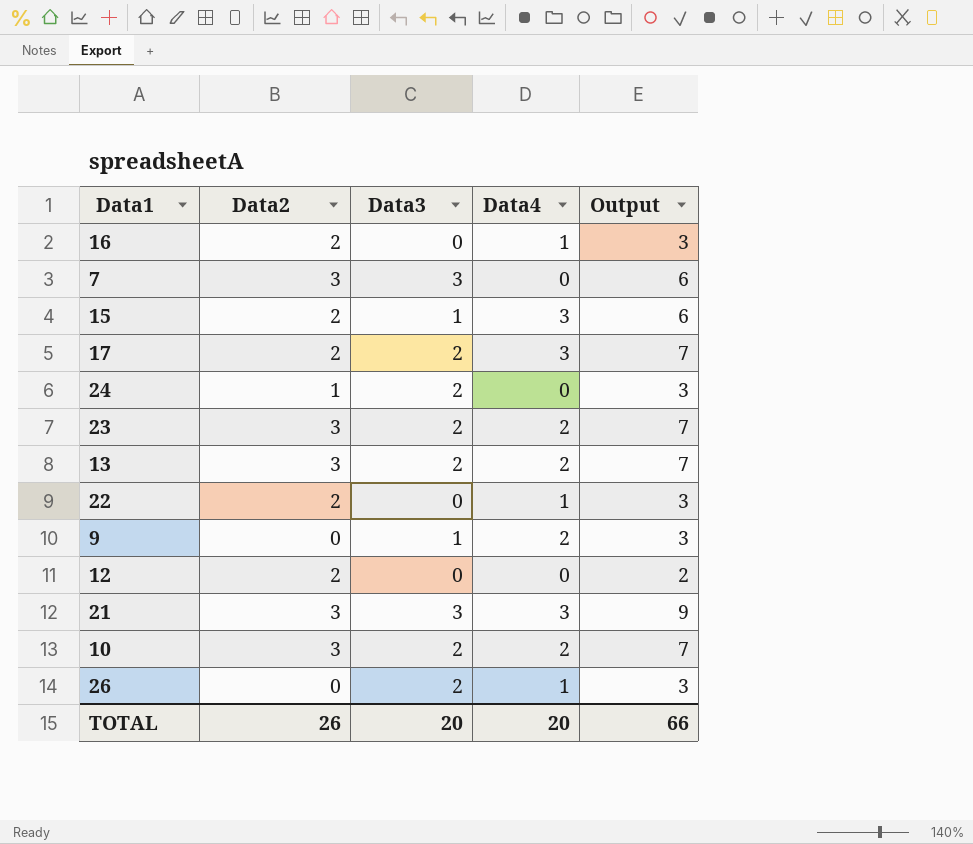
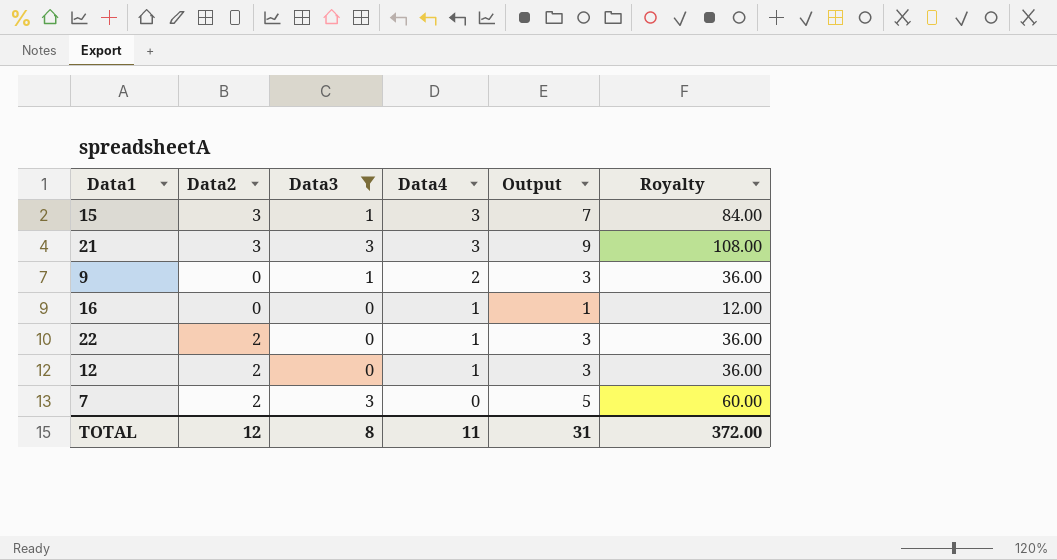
filter: none -> Data3 != 2
row order: none -> Data4 descending
column Royalty | formula: none -> [Output] * 12
15 | Data2: 2 -> 3
15 | Output: 6 -> 7
16 | Data2: 2 -> 0
16 | Output: 3 -> 1
12 | Data4: 0 -> 1
12 | Output: 2 -> 3
7 | Data2: 3 -> 2
7 | Output: 6 -> 5
TOTAL | Data2: 26 -> 12
TOTAL | Data3: 20 -> 8
TOTAL | Data4: 20 -> 11
TOTAL | Output: 66 -> 31

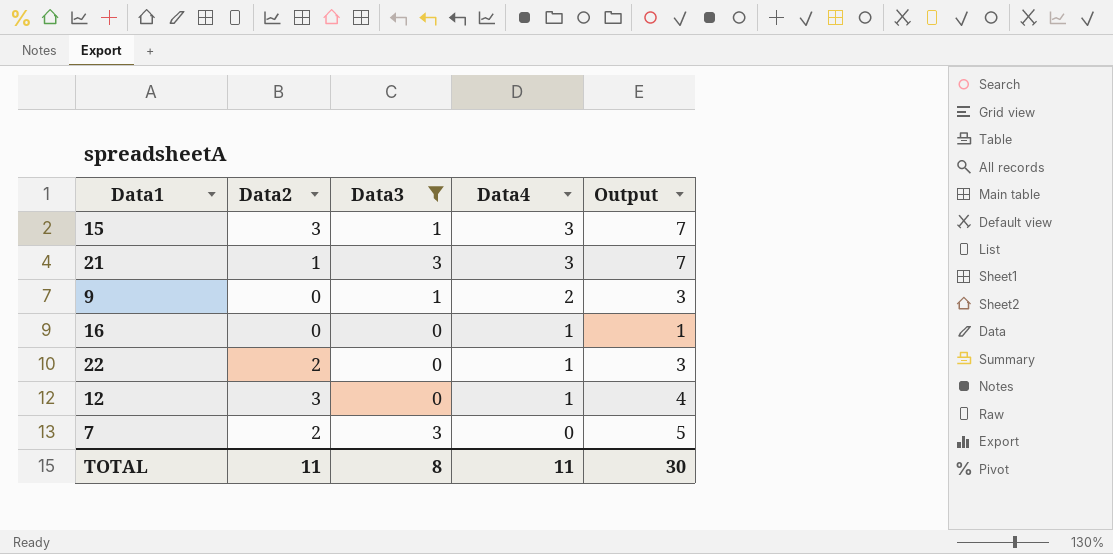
column Royalty | formula: [Output] * 12 -> none
21 | Data2: 3 -> 1
21 | Output: 9 -> 7
12 | Data2: 2 -> 3
12 | Output: 3 -> 4
TOTAL | Data2: 12 -> 11
TOTAL | Output: 31 -> 30

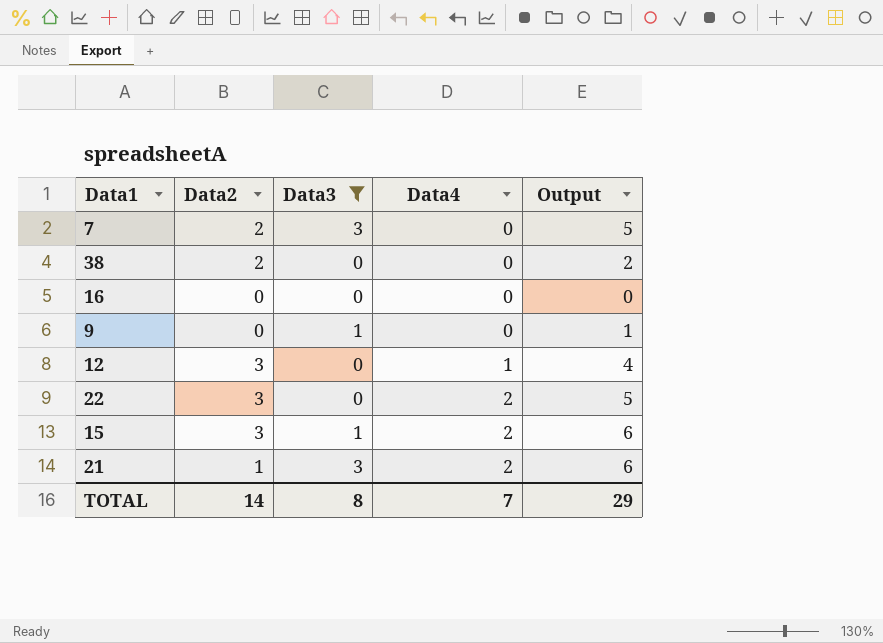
row order: Data4 descending -> Data4 ascending
row 38: none -> 2 | 0 | 0 | 2
16 | Data4: 1 -> 0
16 | Output: 1 -> 0
9 | Data4: 2 -> 0
9 | Output: 3 -> 1
22 | Data2: 2 -> 3
22 | Data4: 1 -> 2
22 | Output: 3 -> 5
15 | Data4: 3 -> 2
15 | Output: 7 -> 6
21 | Data4: 3 -> 2
21 | Output: 7 -> 6
TOTAL | Data2: 11 -> 14
TOTAL | Data4: 11 -> 7
TOTAL | Output: 30 -> 29

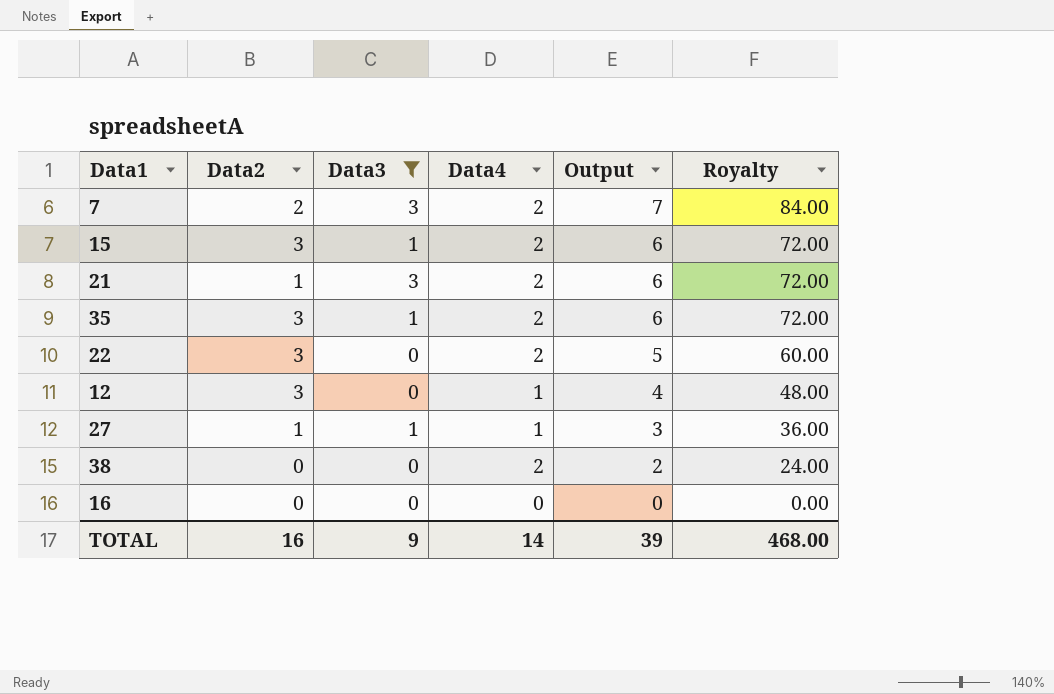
row order: Data4 ascending -> Output descending
column Royalty | formula: none -> [Output] * 12
row 9: 0 | 1 | 0 | 1 -> none
7 | Data4: 0 -> 2
7 | Output: 5 -> 7
row 35: none -> 3 | 1 | 2 | 6 | 72.00
row 27: none -> 1 | 1 | 1 | 3 | 36.00
38 | Data2: 2 -> 0
38 | Data4: 0 -> 2
TOTAL | Data2: 14 -> 16
TOTAL | Data3: 8 -> 9
TOTAL | Data4: 7 -> 14
TOTAL | Output: 29 -> 39

